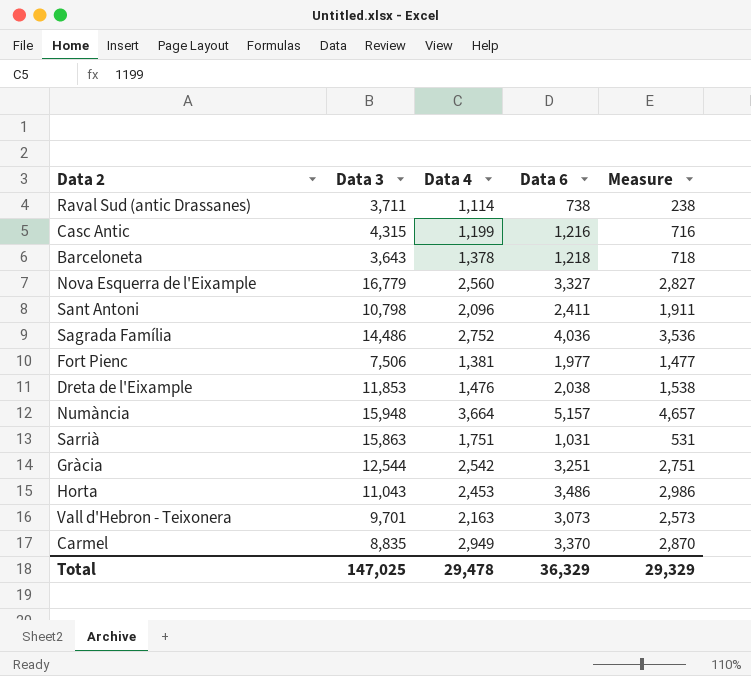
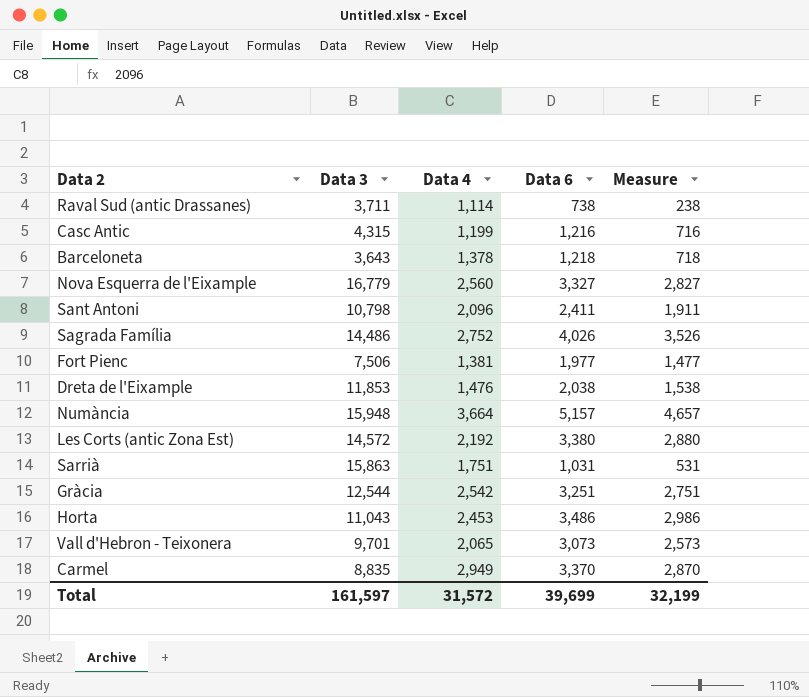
Sagrada Família | Data 6: 4,036 -> 4,026
Sagrada Família | Measure: 3,536 -> 3,526
row Les Corts (antic Zona Est): none -> 14,572 | 2,192 | 3,380 | 2,880
Vall d'Hebron - Teixonera | Data 4: 2,163 -> 2,065
Total | Data 3: 147,025 -> 161,597
Total | Data 4: 29,478 -> 31,572
Total | Data 6: 36,329 -> 39,699
Total | Measure: 29,329 -> 32,199

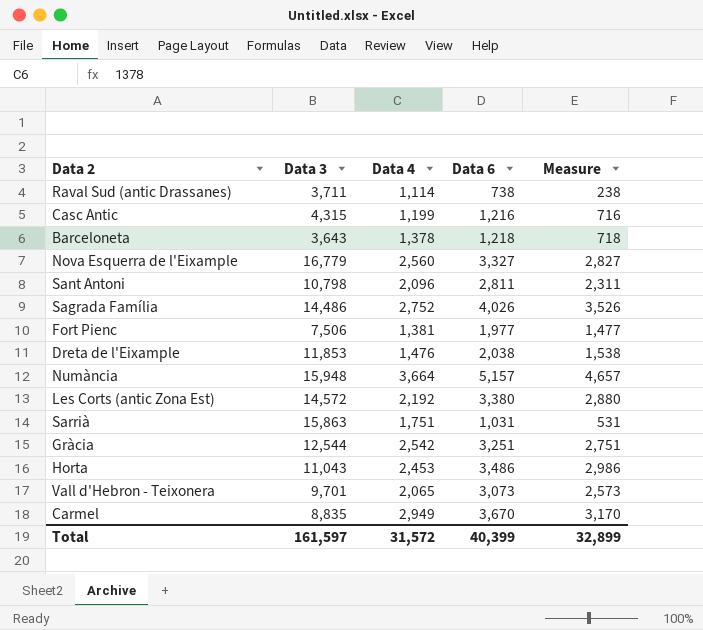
Sant Antoni | Data 6: 2,411 -> 2,811
Sant Antoni | Measure: 1,911 -> 2,311
Carmel | Data 6: 3,370 -> 3,670
Carmel | Measure: 2,870 -> 3,170
Total | Data 6: 39,699 -> 40,399
Total | Measure: 32,199 -> 32,899

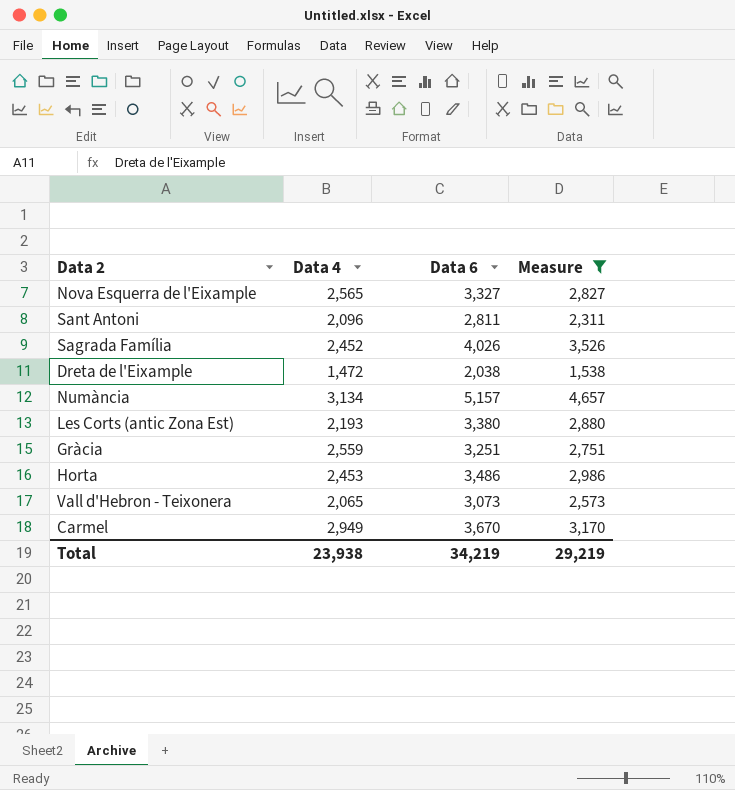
filter: none -> Measure >= 1,538
column Data 3 | position: 2 -> none
Nova Esquerra de l'Eixample | Data 4: 2,560 -> 2,565
Sagrada Família | Data 4: 2,752 -> 2,452
Dreta de l'Eixample | Data 4: 1,476 -> 1,472
Numància | Data 4: 3,664 -> 3,134
Les Corts (antic Zona Est) | Data 4: 2,192 -> 2,193
Gràcia | Data 4: 2,542 -> 2,559
Total | Data 4: 31,572 -> 23,938
Total | Data 6: 40,399 -> 34,219
Total | Measure: 32,899 -> 29,219

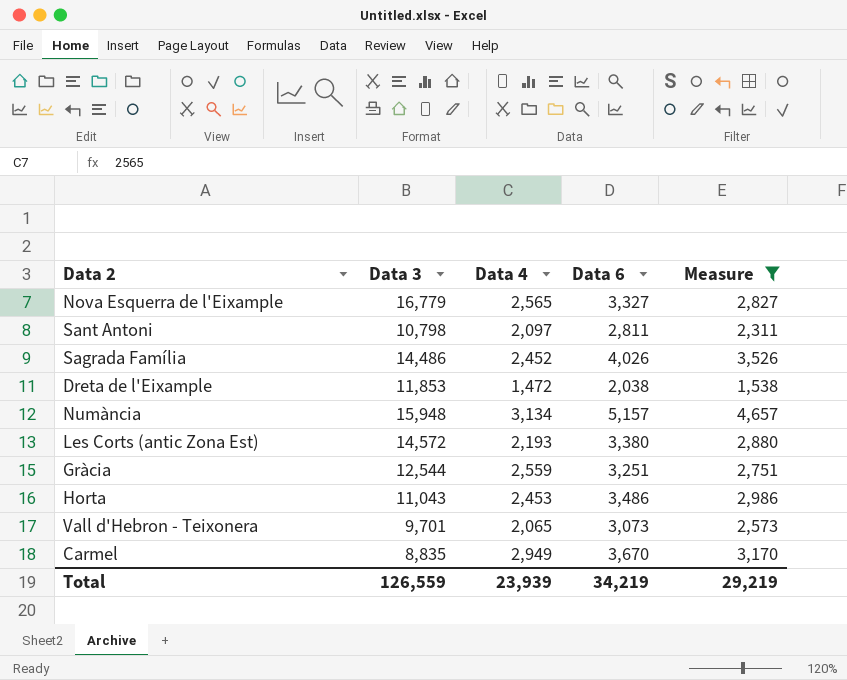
column Data 3 | position: none -> 2
Sant Antoni | Data 4: 2,096 -> 2,097
Total | Data 4: 23,938 -> 23,939

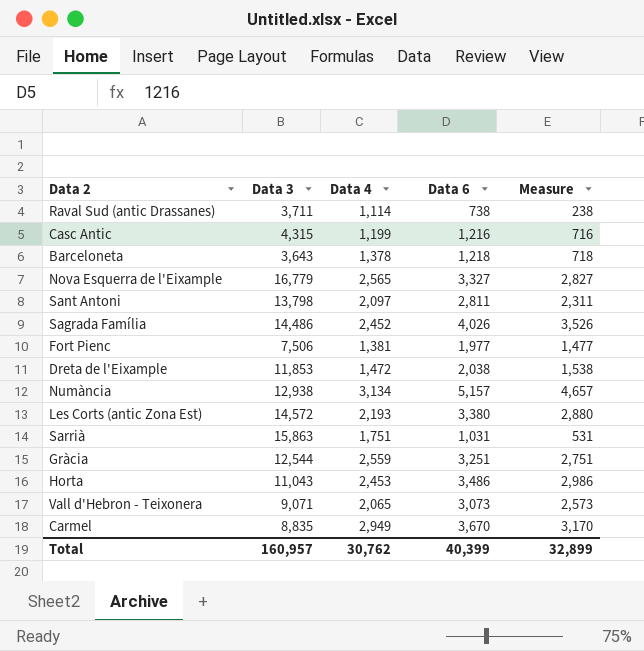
filter: Measure >= 1,538 -> none
Sant Antoni | Data 3: 10,798 -> 13,798
Numància | Data 3: 15,948 -> 12,938
Vall d'Hebron - Teixonera | Data 3: 9,701 -> 9,071
Total | Data 3: 126,559 -> 160,957
Total | Data 4: 23,939 -> 30,762
Total | Data 6: 34,219 -> 40,399
Total | Measure: 29,219 -> 32,899

